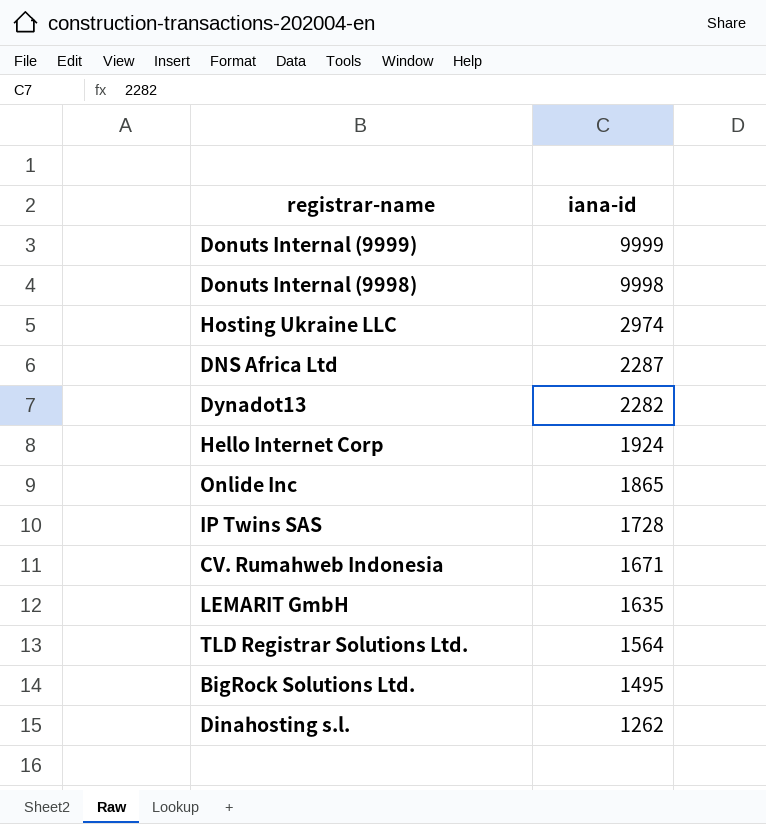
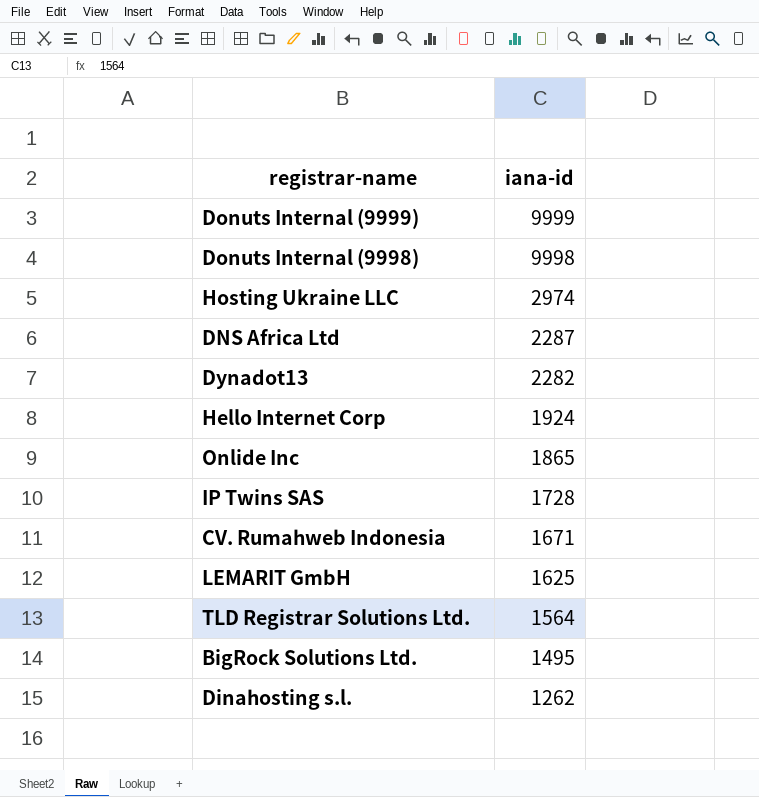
LEMARIT GmbH | iana-id: 1635 -> 1625

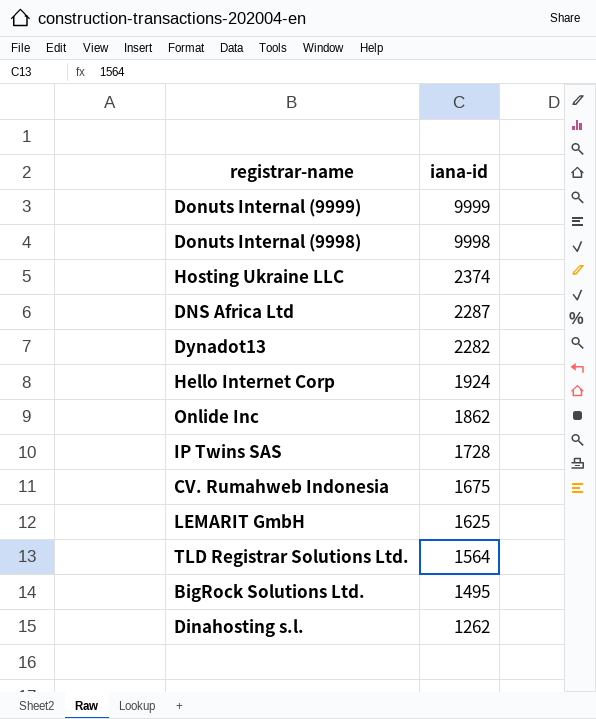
Hosting Ukraine LLC | iana-id: 2974 -> 2374
Onlide Inc | iana-id: 1865 -> 1862
CV. Rumahweb Indonesia | iana-id: 1671 -> 1675

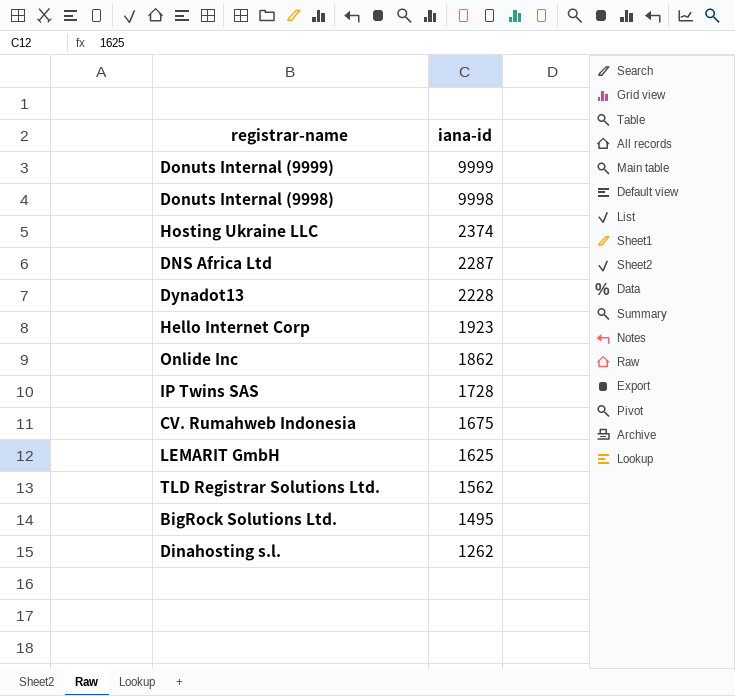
Dynadot13 | iana-id: 2282 -> 2228
Hello Internet Corp | iana-id: 1924 -> 1923
TLD Registrar Solutions Ltd. | iana-id: 1564 -> 1562

